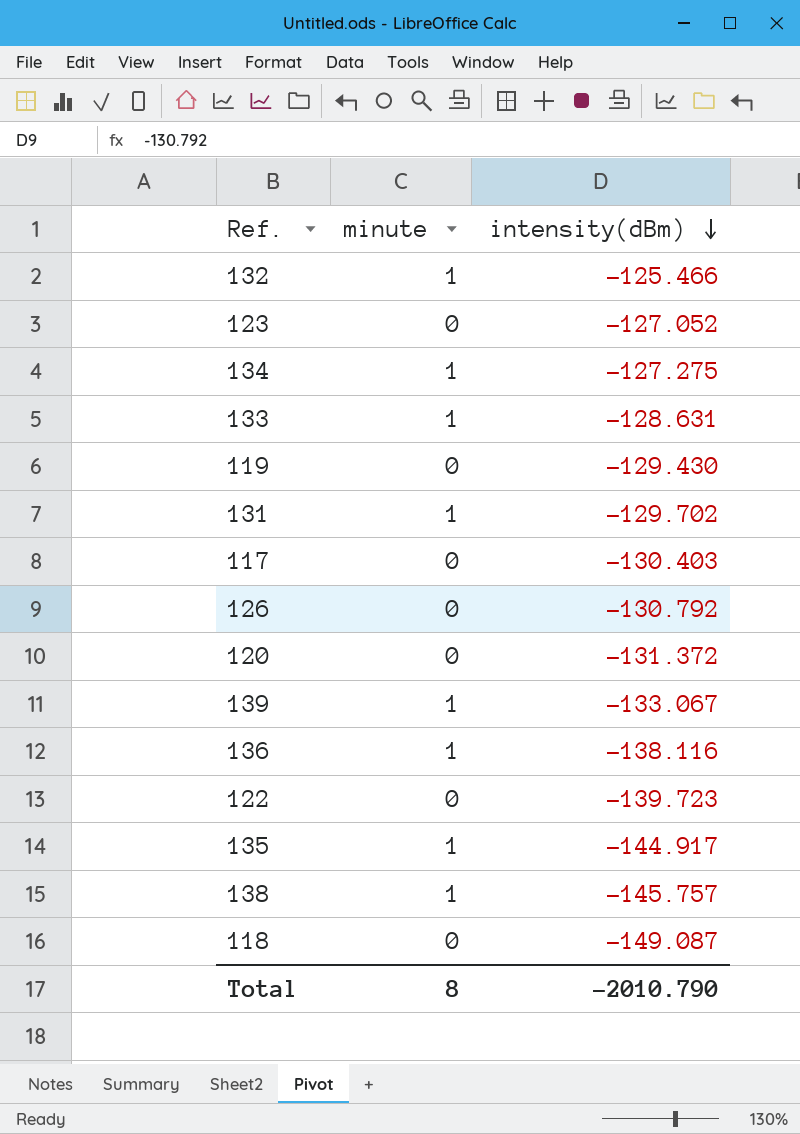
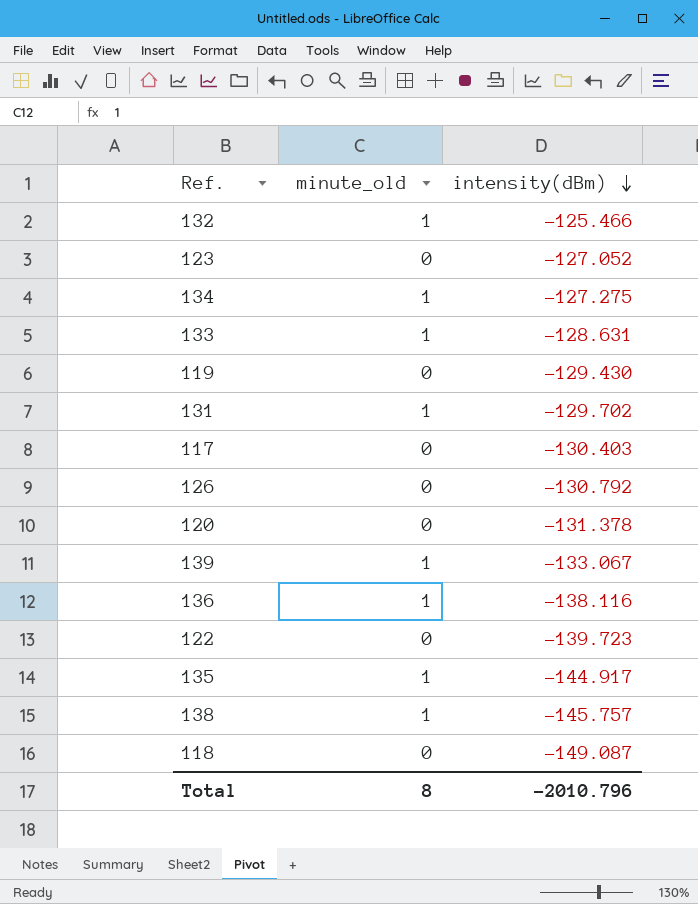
column name: minute -> minute_old
120 | intensity(dBm): -131.372 -> -131.378
Total | intensity(dBm): -2010.790 -> -2010.796

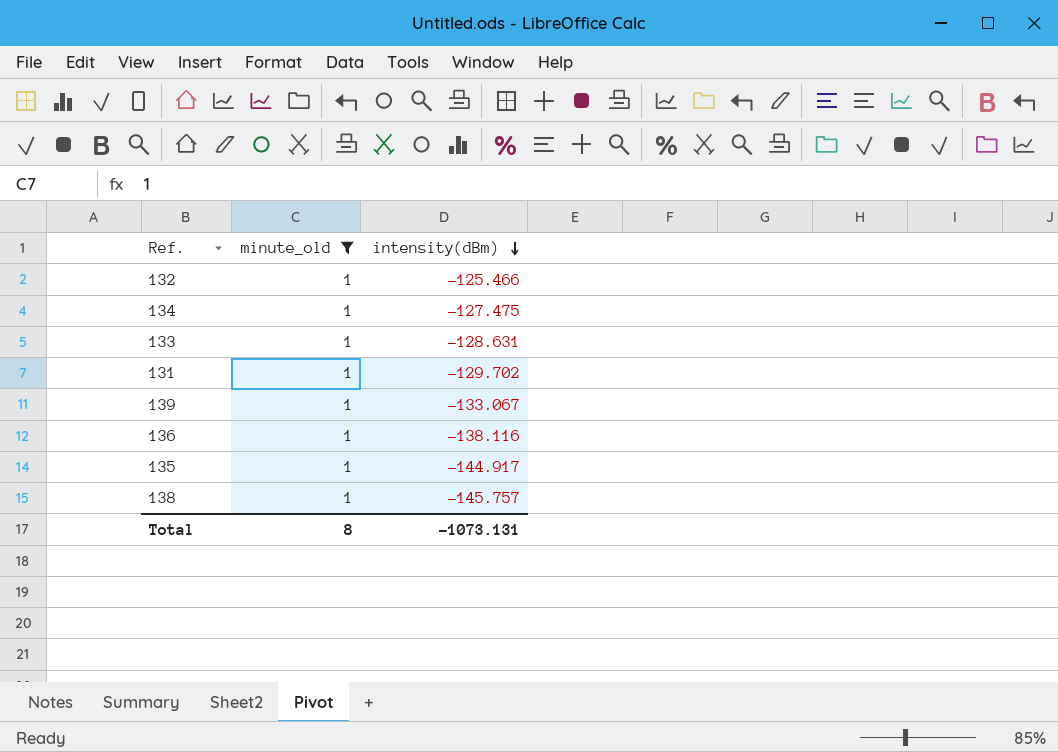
filter: none -> minute_old = 1
134 | intensity(dBm): -127.275 -> -127.475
Total | intensity(dBm): -2010.796 -> -1073.131

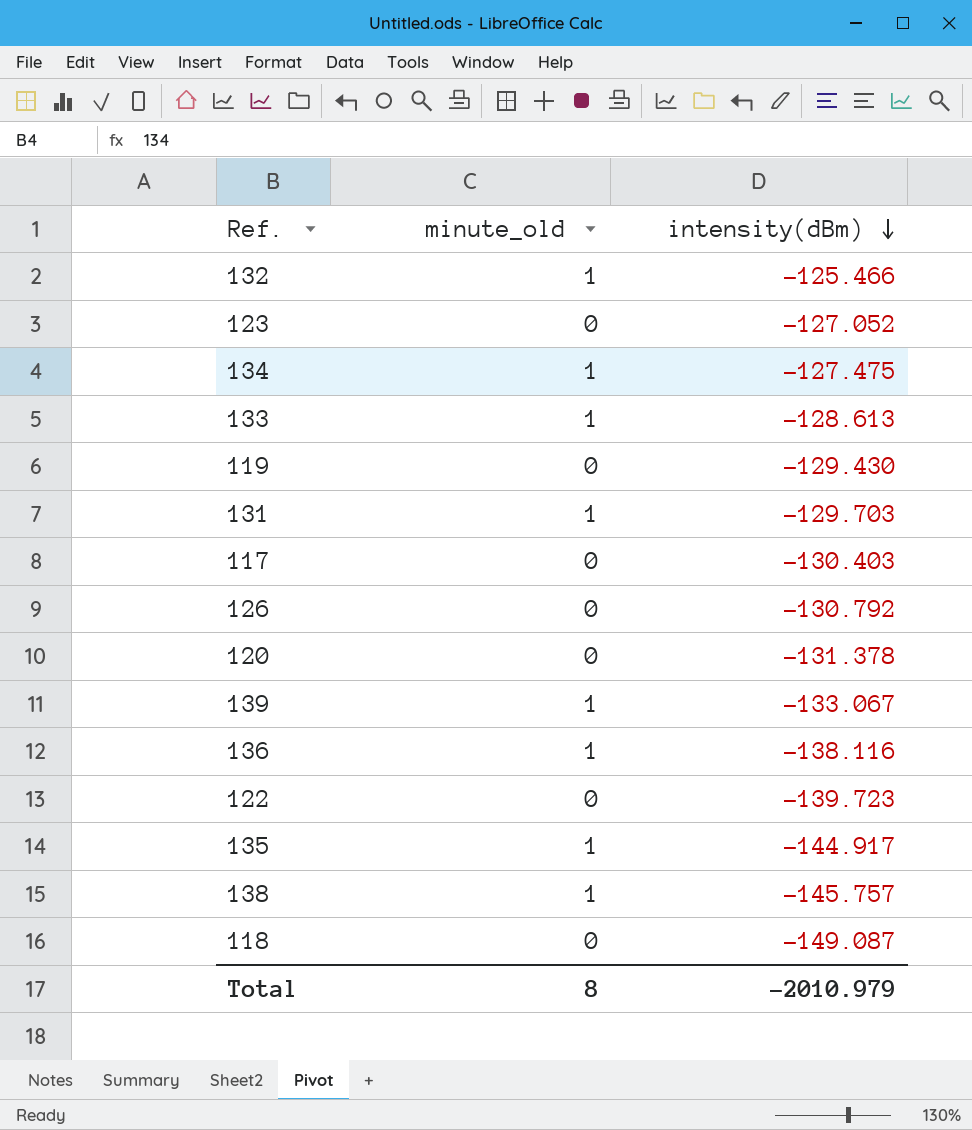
filter: minute_old = 1 -> none
133 | intensity(dBm): -128.631 -> -128.613
131 | intensity(dBm): -129.702 -> -129.703
Total | intensity(dBm): -1073.131 -> -2010.979

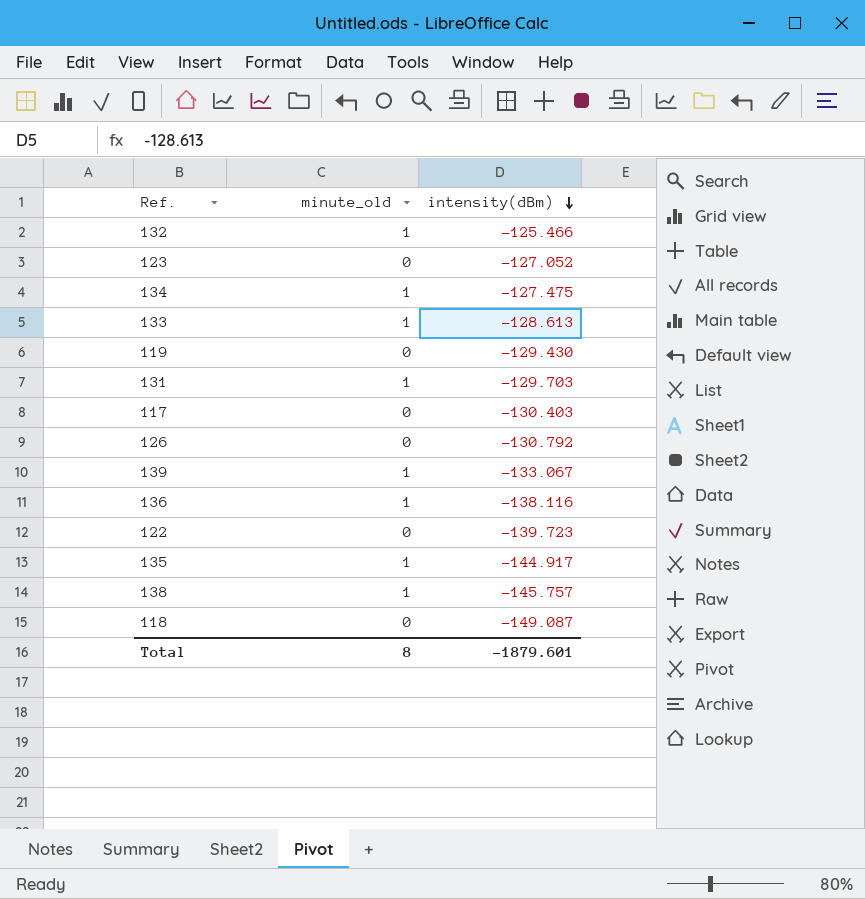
row 120: 0 | -131.378 -> none
Total | intensity(dBm): -2010.979 -> -1879.601

